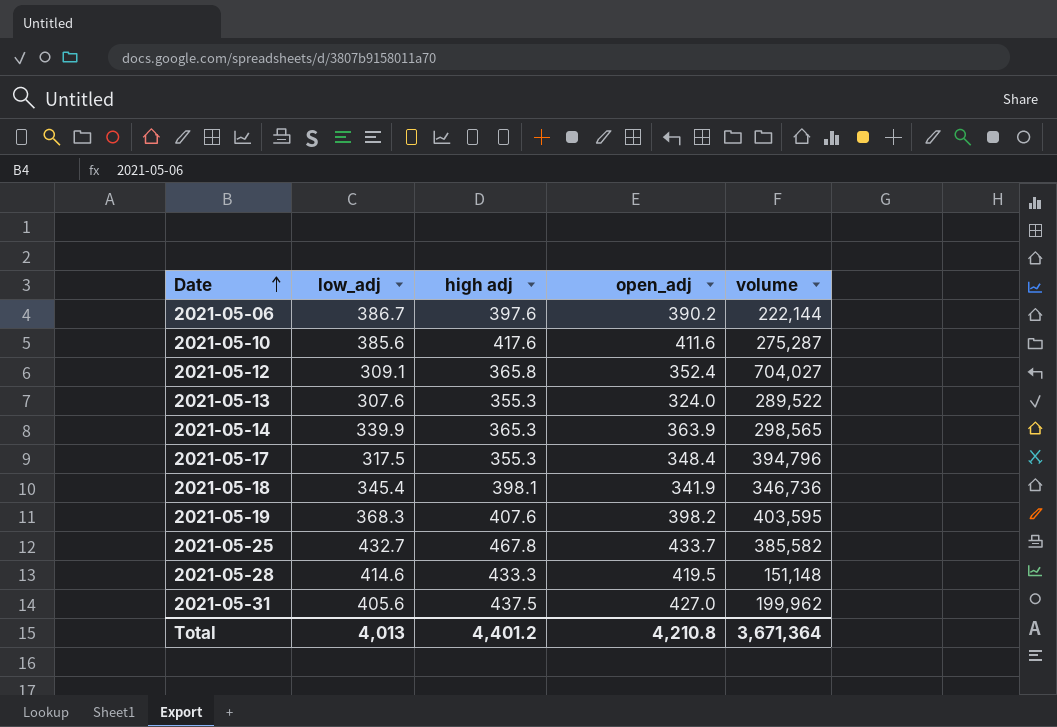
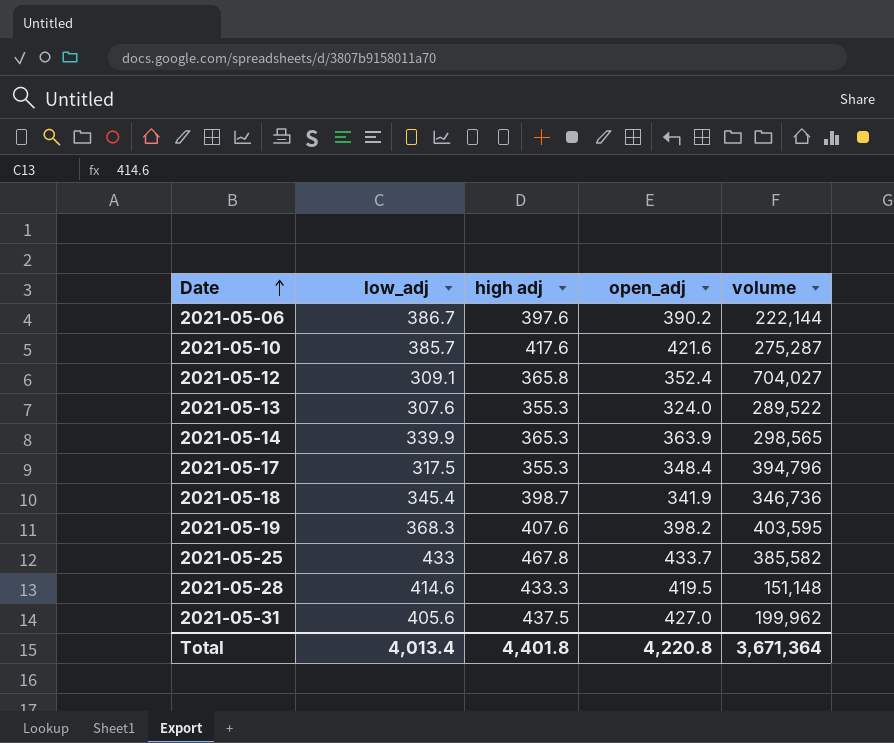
2021-05-10 | low_adj: 385.6 -> 385.7
2021-05-10 | open_adj: 411.6 -> 421.6
2021-05-18 | high adj: 398.1 -> 398.7
2021-05-25 | low_adj: 432.7 -> 433
Total | low_adj: 4,013 -> 4,013.4
Total | high adj: 4,401.2 -> 4,401.8
Total | open_adj: 4,210.8 -> 4,220.8

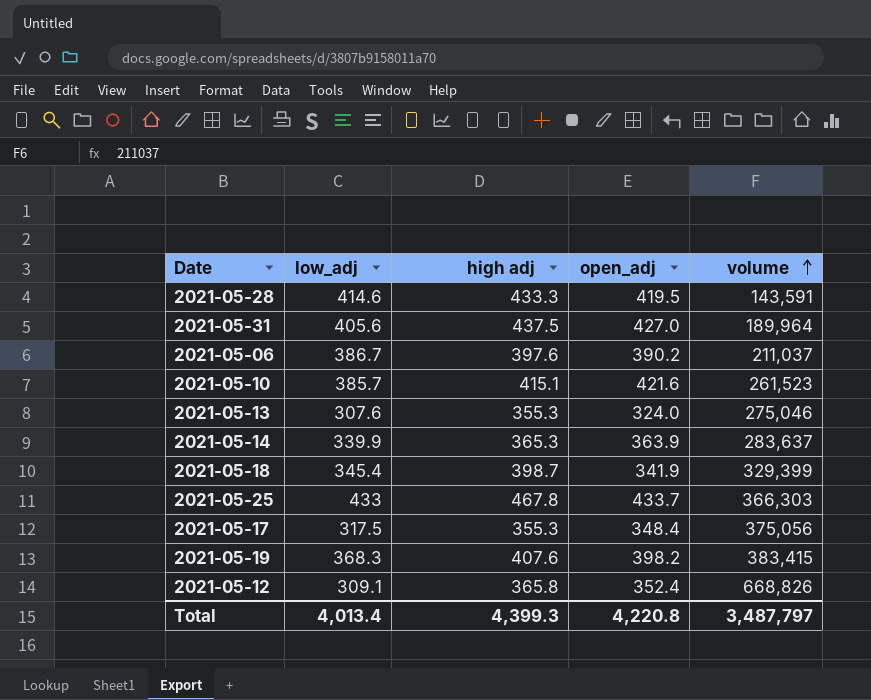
row order: Date ascending -> volume ascending
2021-05-28 | volume: 151,148 -> 143,591
2021-05-31 | volume: 199,962 -> 189,964
2021-05-06 | volume: 222,144 -> 211,037
2021-05-10 | high adj: 417.6 -> 415.1
2021-05-10 | volume: 275,287 -> 261,523
2021-05-13 | volume: 289,522 -> 275,046
2021-05-14 | volume: 298,565 -> 283,637
2021-05-18 | volume: 346,736 -> 329,399
2021-05-25 | volume: 385,582 -> 366,303
2021-05-17 | volume: 394,796 -> 375,056
2021-05-19 | volume: 403,595 -> 383,415
2021-05-12 | volume: 704,027 -> 668,826
Total | high adj: 4,401.8 -> 4,399.3
Total | volume: 3,671,364 -> 3,487,797

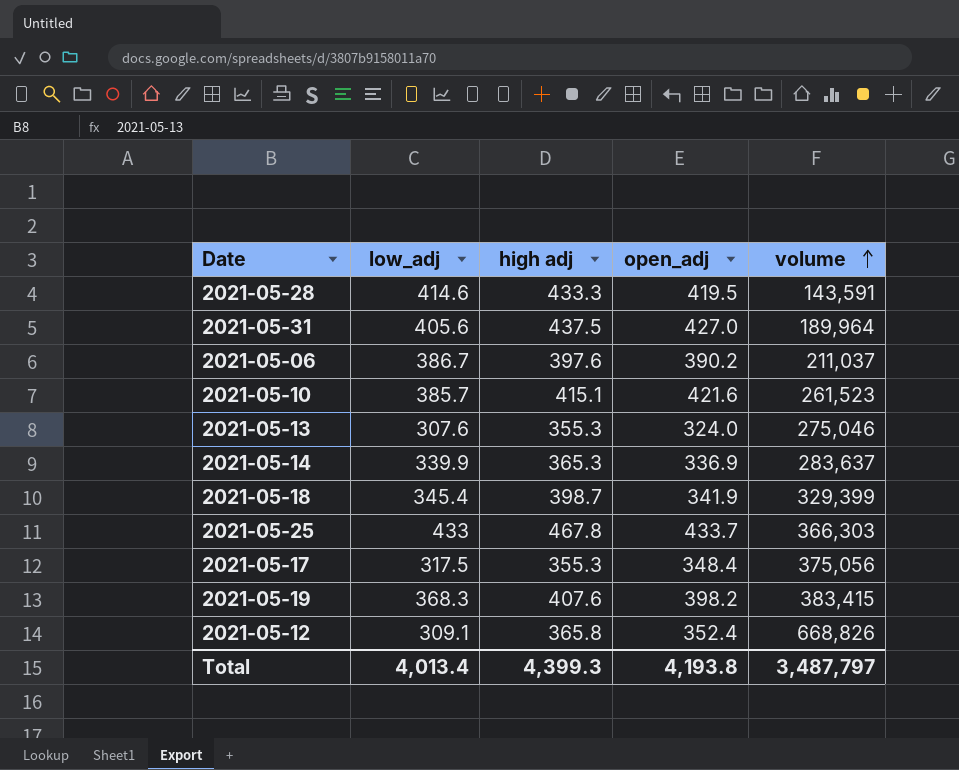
2021-05-14 | open_adj: 363.9 -> 336.9
Total | open_adj: 4,220.8 -> 4,193.8

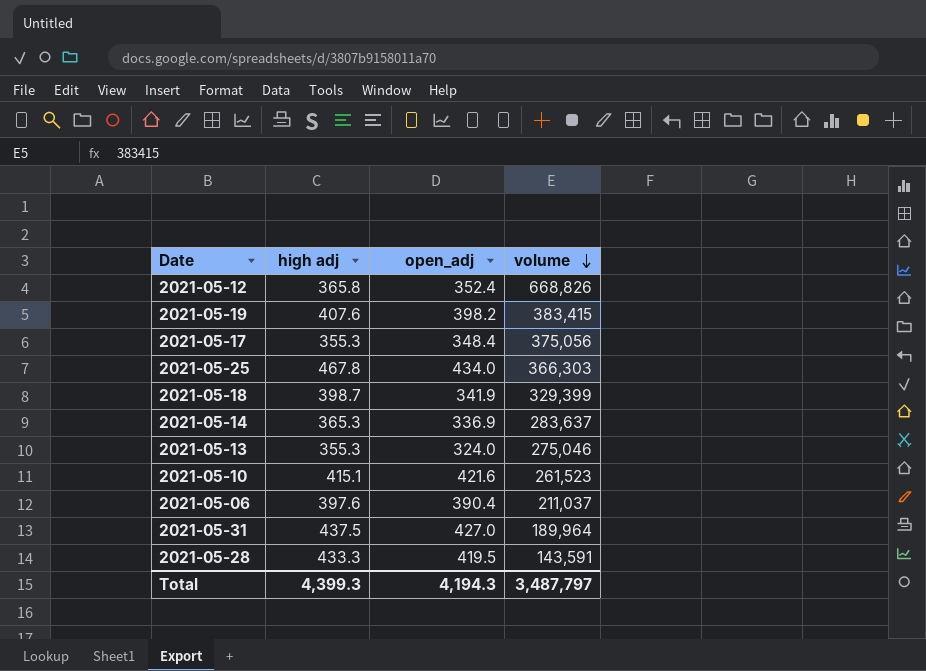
row order: volume ascending -> volume descending
column low_adj | position: 2 -> none
2021-05-25 | open_adj: 433.7 -> 434.0
2021-05-06 | open_adj: 390.2 -> 390.4
Total | open_adj: 4,193.8 -> 4,194.3

